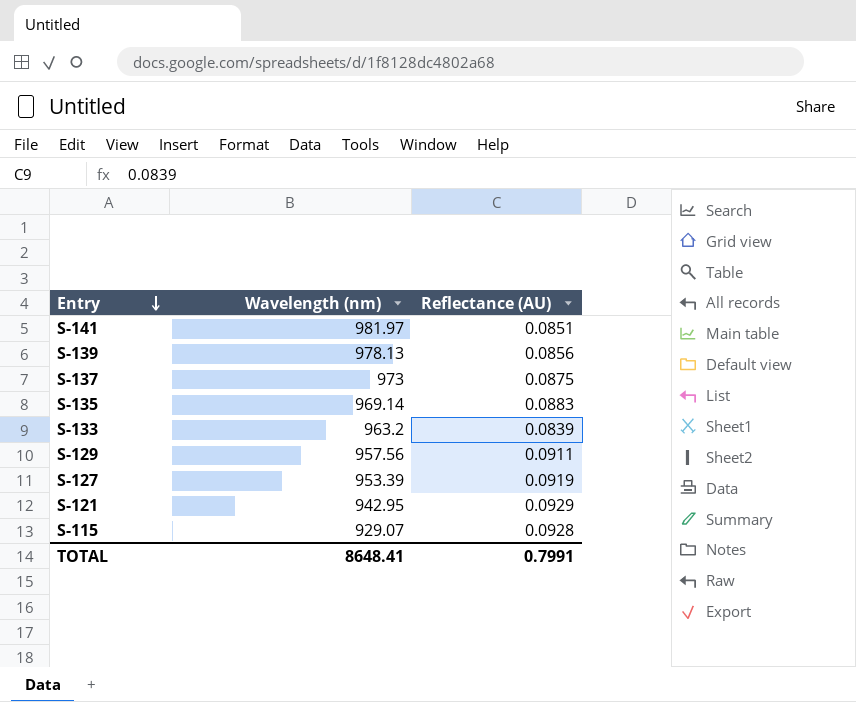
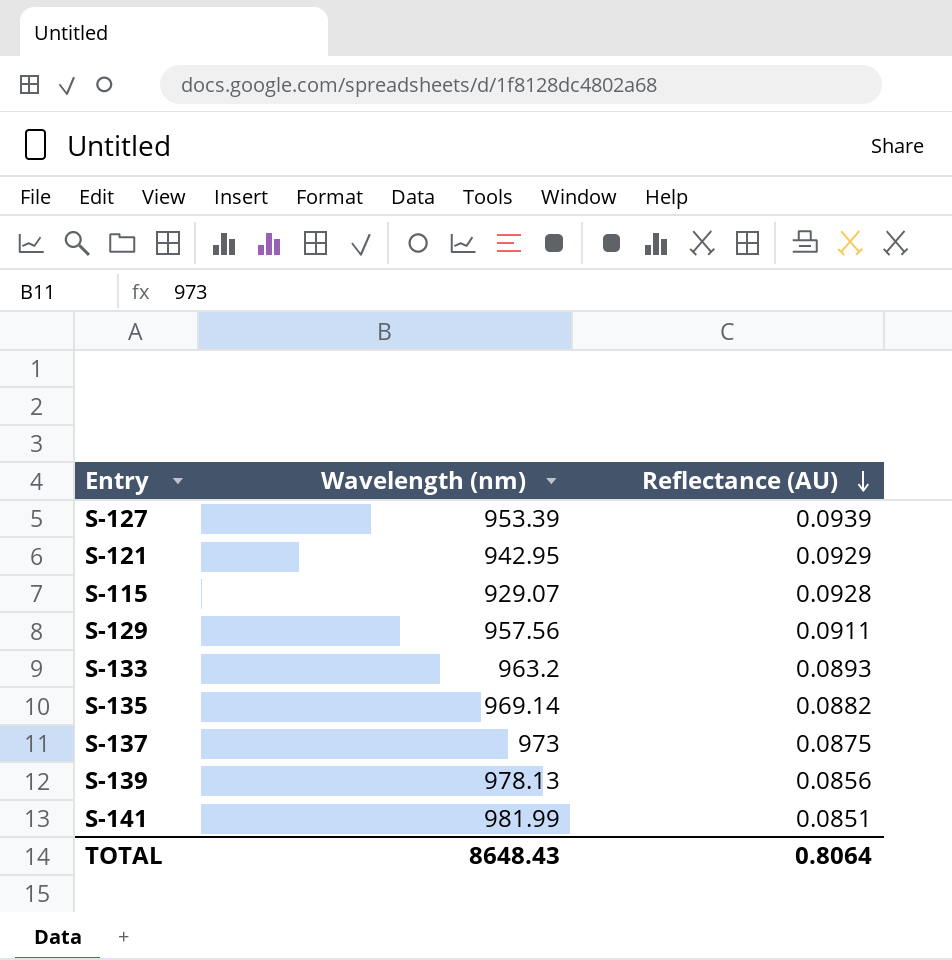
row order: Entry descending -> Reflectance (AU) descending
S-127 | Reflectance (AU): 0.0919 -> 0.0939
S-133 | Reflectance (AU): 0.0839 -> 0.0893
S-135 | Reflectance (AU): 0.0883 -> 0.0882
S-141 | Wavelength (nm): 981.97 -> 981.99
TOTAL | Wavelength (nm): 8648.41 -> 8648.43
TOTAL | Reflectance (AU): 0.7991 -> 0.8064

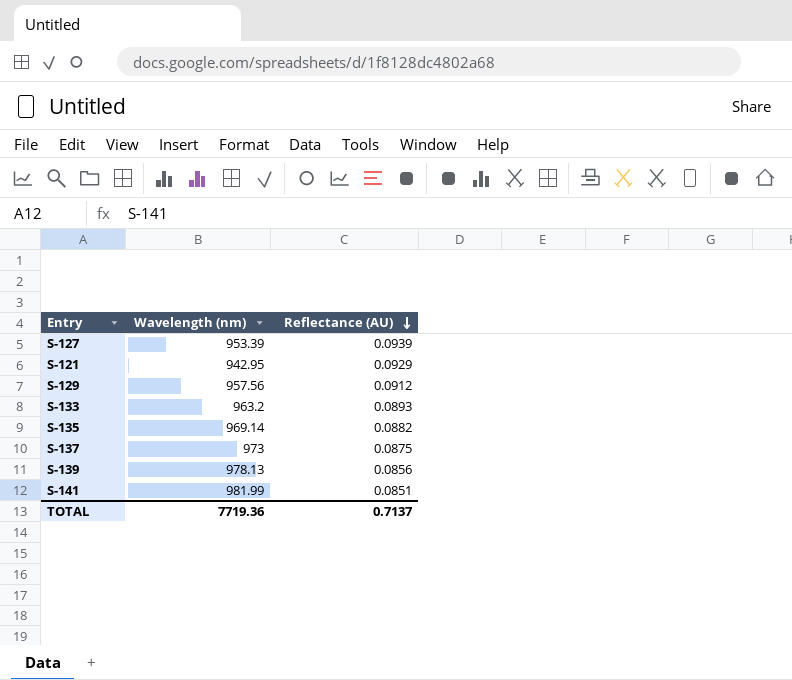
row S-115: 929.07 | 0.0928 -> none
S-129 | Reflectance (AU): 0.0911 -> 0.0912
TOTAL | Wavelength (nm): 8648.43 -> 7719.36
TOTAL | Reflectance (AU): 0.8064 -> 0.7137

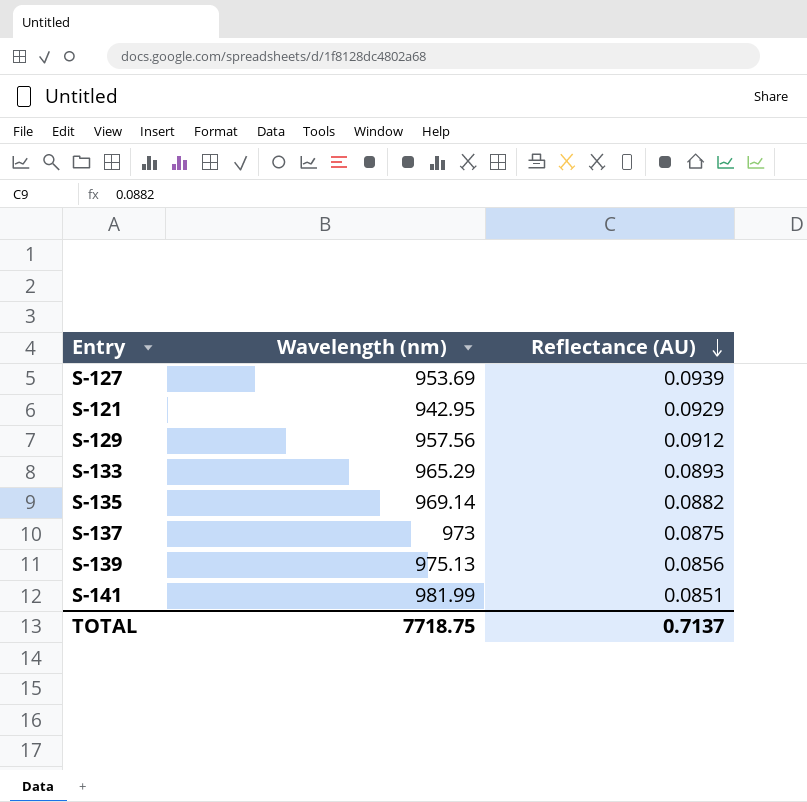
S-127 | Wavelength (nm): 953.39 -> 953.69
S-133 | Wavelength (nm): 963.2 -> 965.29
S-139 | Wavelength (nm): 978.13 -> 975.13
TOTAL | Wavelength (nm): 7719.36 -> 7718.75

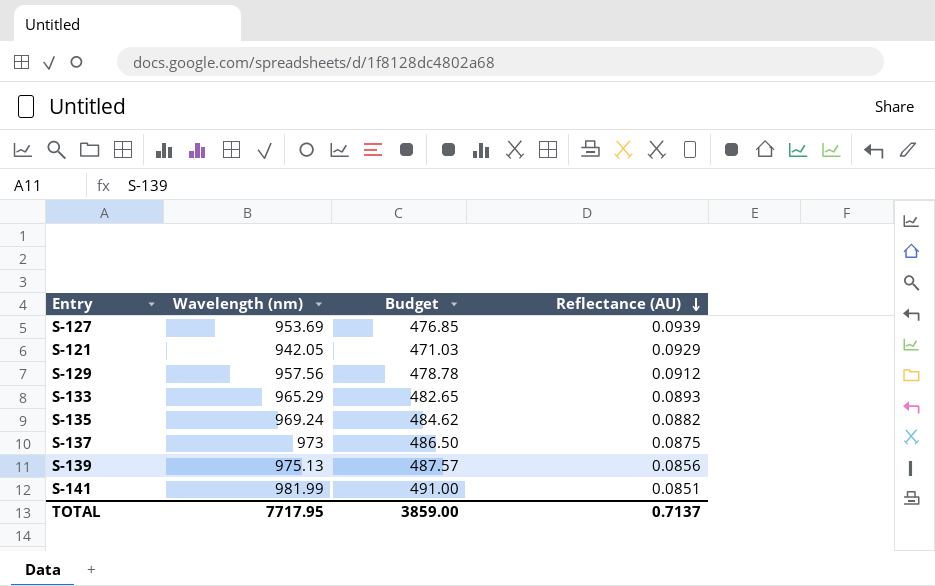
column Budget | formula: none -> [Wavelength (nm)] * 0.5
S-121 | Wavelength (nm): 942.95 -> 942.05
S-135 | Wavelength (nm): 969.14 -> 969.24
TOTAL | Wavelength (nm): 7718.75 -> 7717.95

